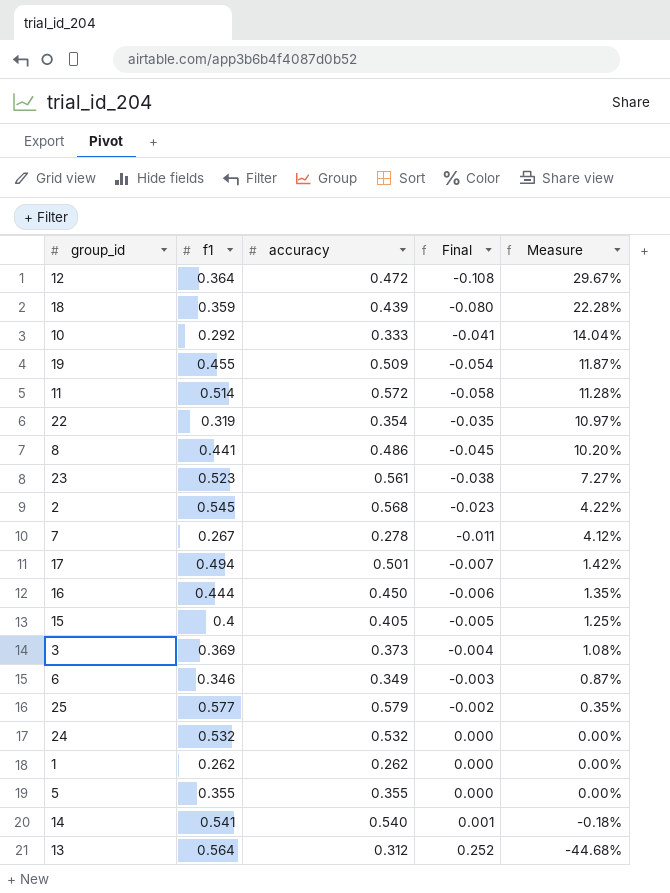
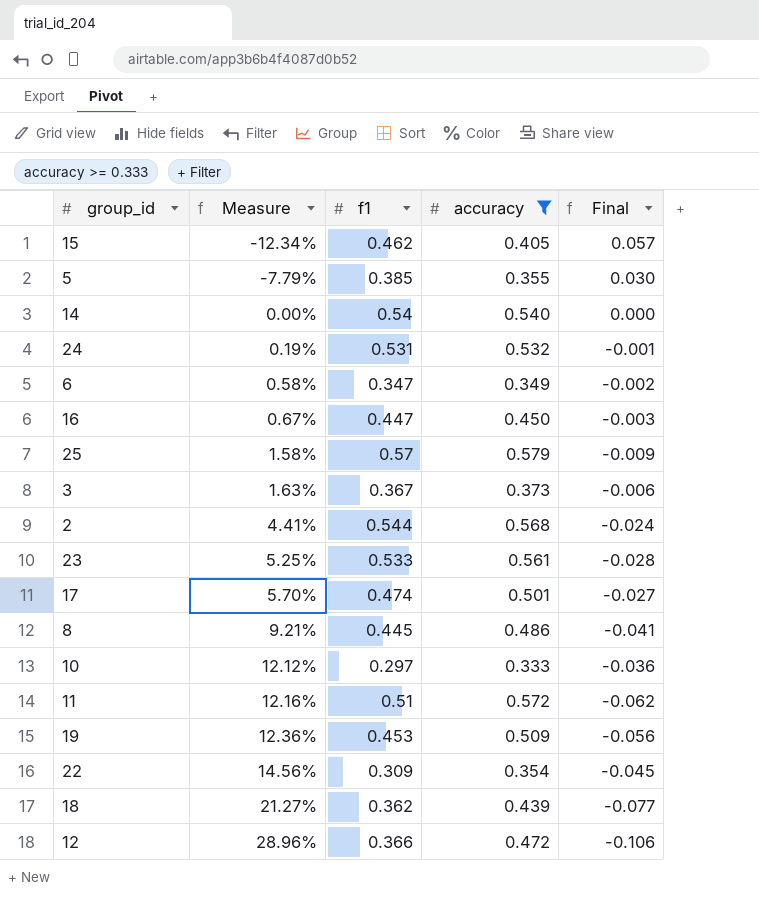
filter: none -> accuracy >= 0.333
row order: Measure descending -> Measure ascending
column Measure | position: 5 -> 2
15 | Measure: 1.25% -> -12.34%
15 | f1: 0.4 -> 0.462
15 | Final: -0.005 -> 0.057
5 | Measure: 0.00% -> -7.79%
5 | f1: 0.355 -> 0.385
5 | Final: 0.000 -> 0.030
14 | Measure: -0.18% -> 0.00%
14 | f1: 0.541 -> 0.54
14 | Final: 0.001 -> 0.000
24 | Measure: 0.00% -> 0.19%
24 | f1: 0.532 -> 0.531
24 | Final: 0.000 -> -0.001
6 | Measure: 0.87% -> 0.58%
6 | f1: 0.346 -> 0.347
6 | Final: -0.003 -> -0.002
16 | Measure: 1.35% -> 0.67%
16 | f1: 0.444 -> 0.447
16 | Final: -0.006 -> -0.003
25 | Measure: 0.35% -> 1.58%
25 | f1: 0.577 -> 0.57
25 | Final: -0.002 -> -0.009
3 | Measure: 1.08% -> 1.63%
3 | f1: 0.369 -> 0.367
3 | Final: -0.004 -> -0.006
2 | Measure: 4.22% -> 4.41%
2 | f1: 0.545 -> 0.544
2 | Final: -0.023 -> -0.024
23 | Measure: 7.27% -> 5.25%
23 | f1: 0.523 -> 0.533
23 | Final: -0.038 -> -0.028
17 | Measure: 1.42% -> 5.70%
17 | f1: 0.494 -> 0.474
17 | Final: -0.007 -> -0.027
8 | Measure: 10.20% -> 9.21%
8 | f1: 0.441 -> 0.445
8 | Final: -0.045 -> -0.041
10 | Measure: 14.04% -> 12.12%
10 | f1: 0.292 -> 0.297
10 | Final: -0.041 -> -0.036
11 | Measure: 11.28% -> 12.16%
11 | f1: 0.514 -> 0.51
11 | Final: -0.058 -> -0.062
19 | Measure: 11.87% -> 12.36%
19 | f1: 0.455 -> 0.453
19 | Final: -0.054 -> -0.056
22 | Measure: 10.97% -> 14.56%
22 | f1: 0.319 -> 0.309
22 | Final: -0.035 -> -0.045
18 | Measure: 22.28% -> 21.27%
18 | f1: 0.359 -> 0.362
18 | Final: -0.080 -> -0.077
12 | Measure: 29.67% -> 28.96%
12 | f1: 0.364 -> 0.366
12 | Final: -0.108 -> -0.106

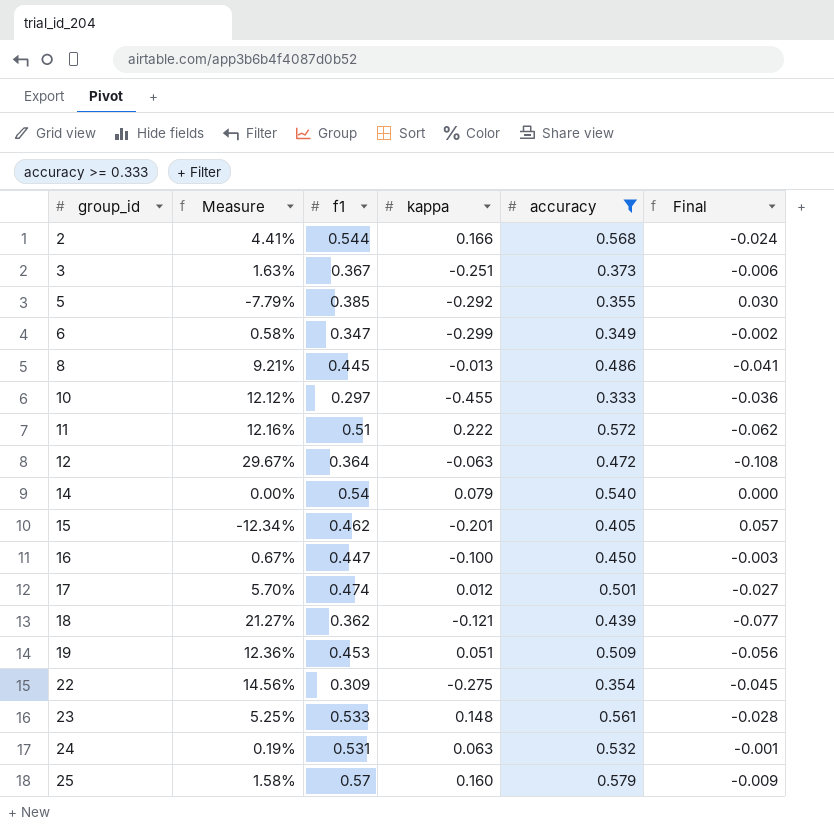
row order: Measure ascending -> group_id ascending
column kappa | position: none -> 4
12 | Measure: 28.96% -> 29.67%
12 | f1: 0.366 -> 0.364
12 | Final: -0.106 -> -0.108

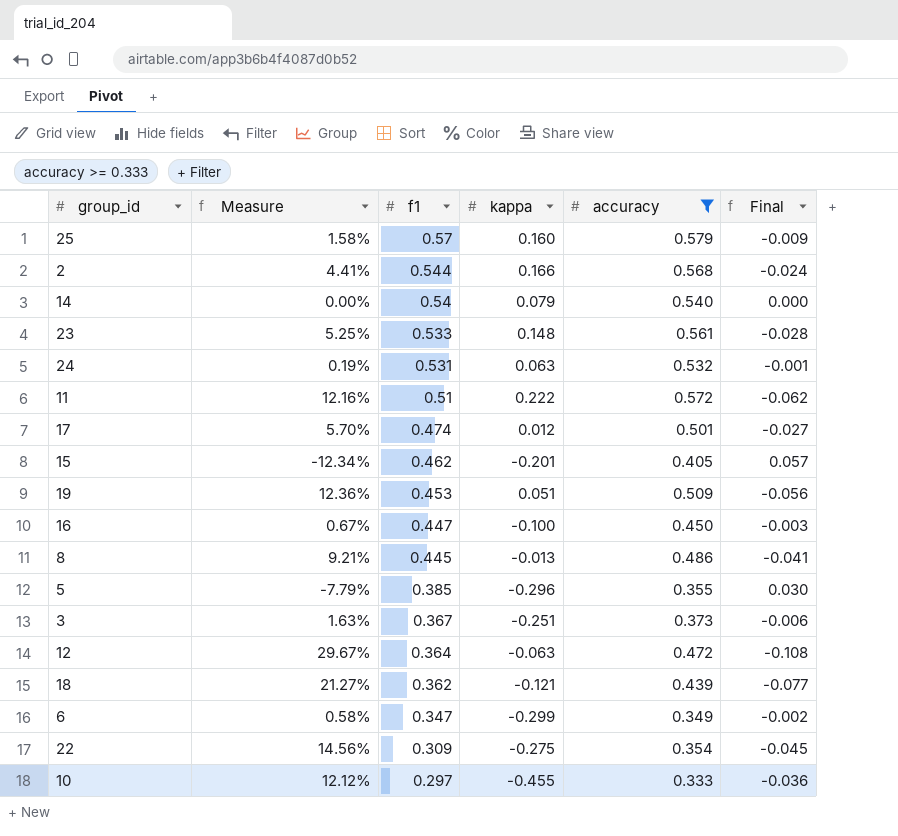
row order: group_id ascending -> f1 descending
5 | kappa: -0.292 -> -0.296

